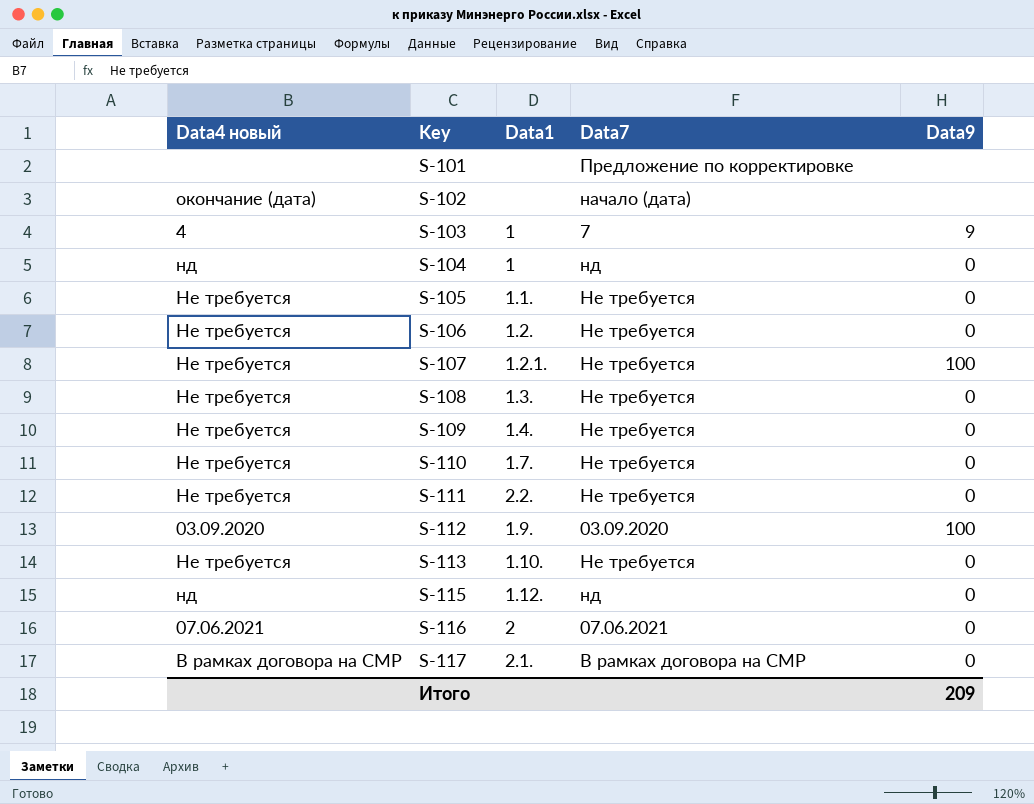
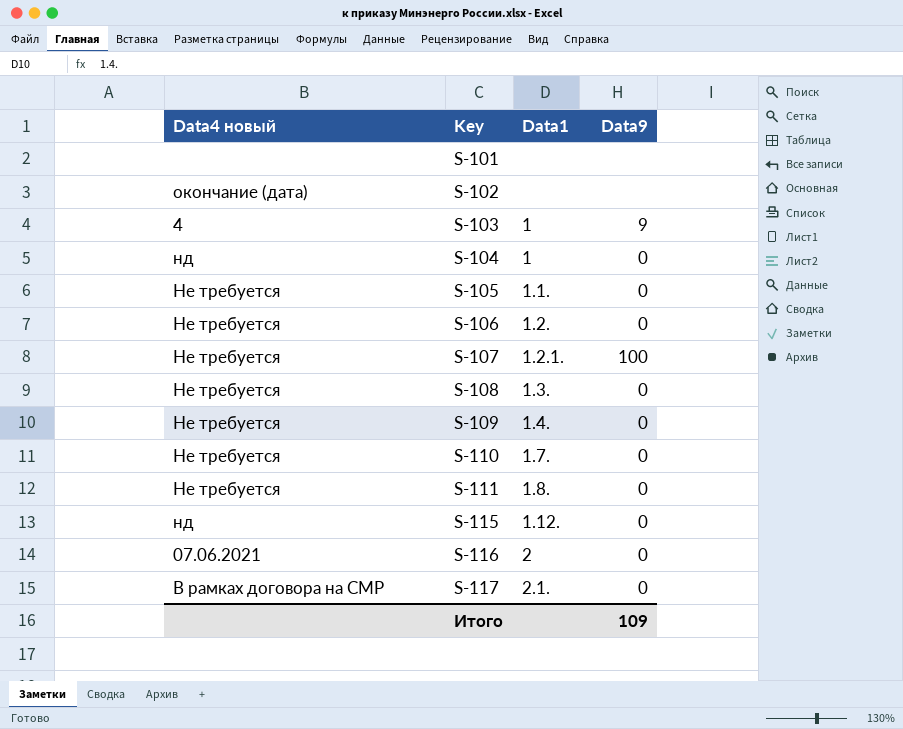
column Data7 | position: 4 -> none
row S-112: 03.09.2020 | 1.9. | 03.09.2020 | 100 -> none
row S-113: Не требуется | 1.10. | Не требуется | 0 -> none
S-111 | Data1: 2.2. -> 1.8.
Итого | Data9: 209 -> 109

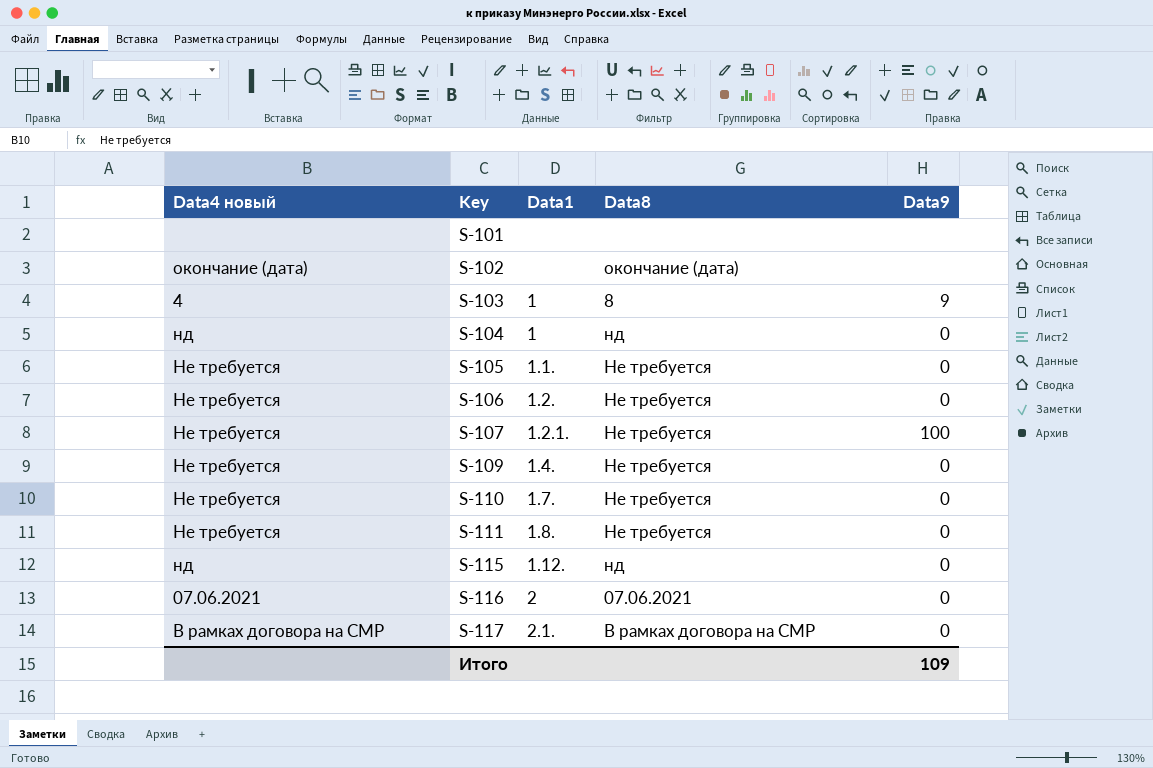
column Data8 | position: none -> 4
row S-108: Не требуется | 1.3. | 0 -> none

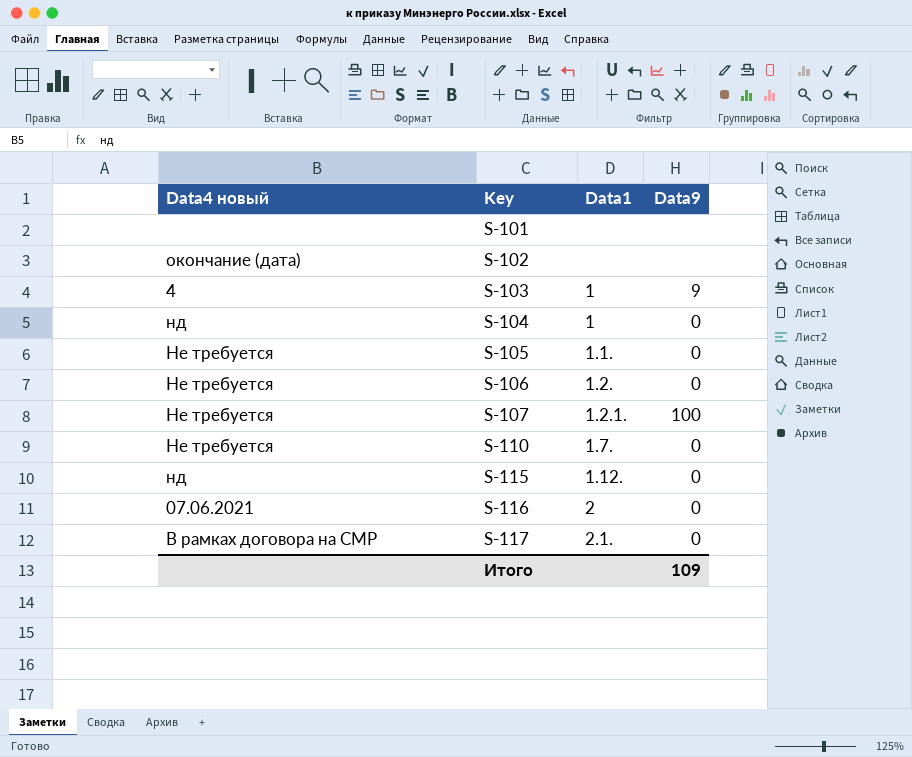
column Data8 | position: 4 -> none
row S-109: Не требуется | 1.4. | Не требуется | 0 -> none
row S-111: Не требуется | 1.8. | Не требуется | 0 -> none

